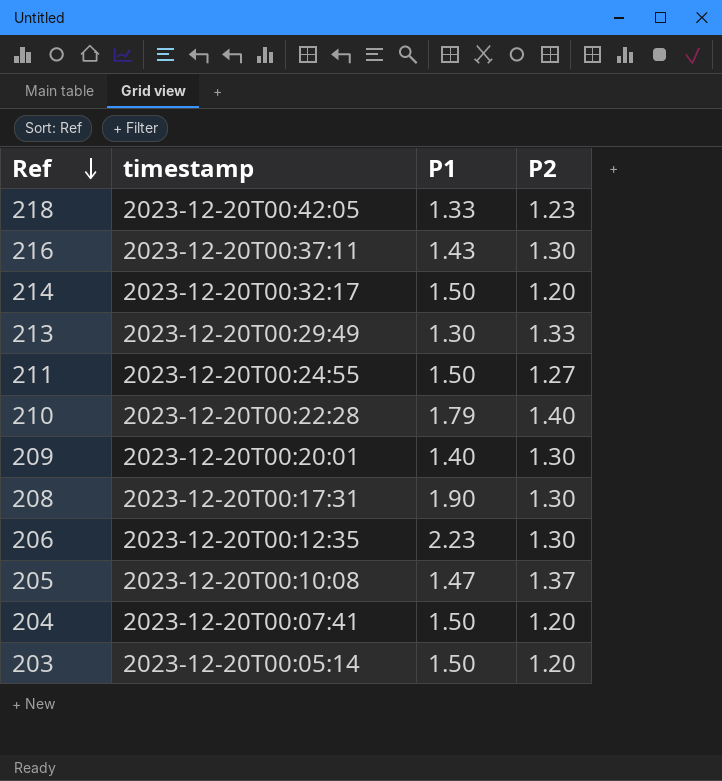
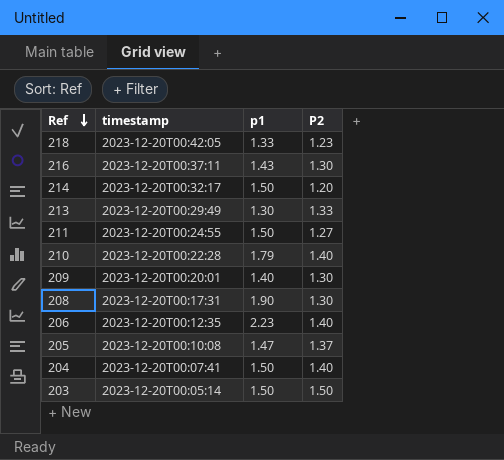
column name: P1 -> p1
206 | P2: 1.30 -> 1.40
204 | P2: 1.20 -> 1.40
203 | P2: 1.20 -> 1.50

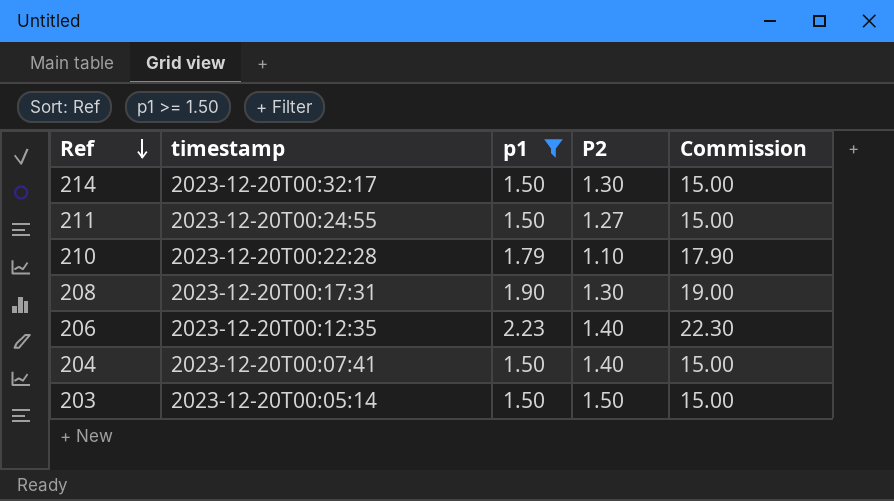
filter: none -> p1 >= 1.50
column Commission | formula: none -> [p1] * 10
214 | P2: 1.20 -> 1.30
210 | P2: 1.40 -> 1.10

